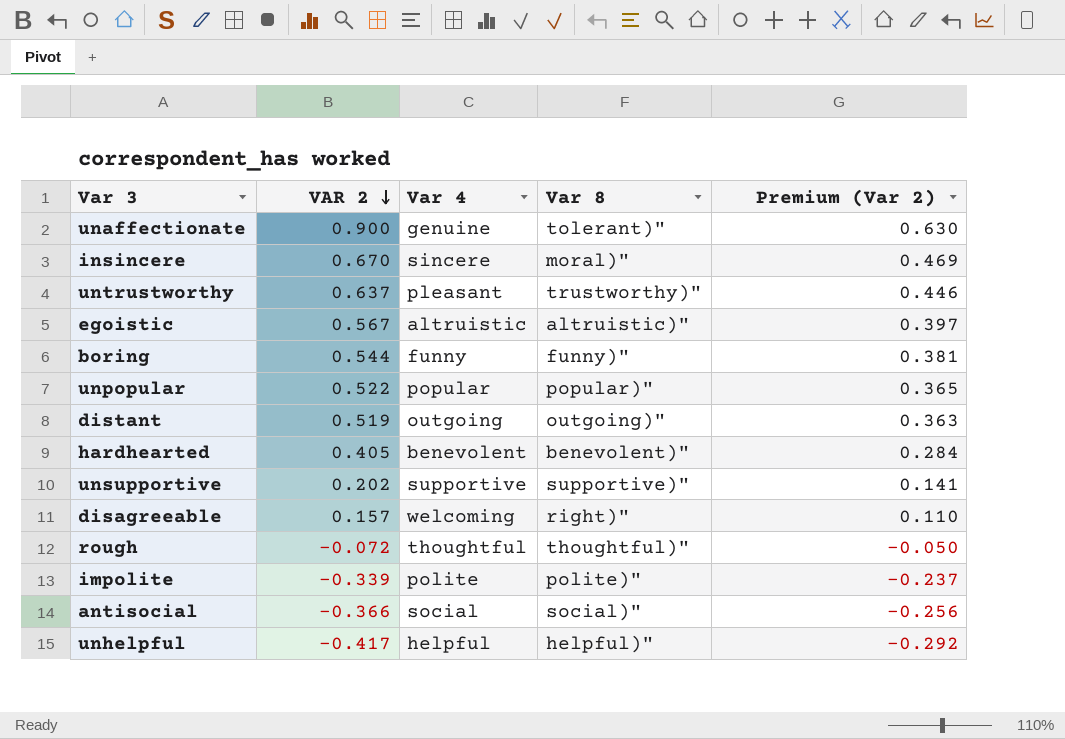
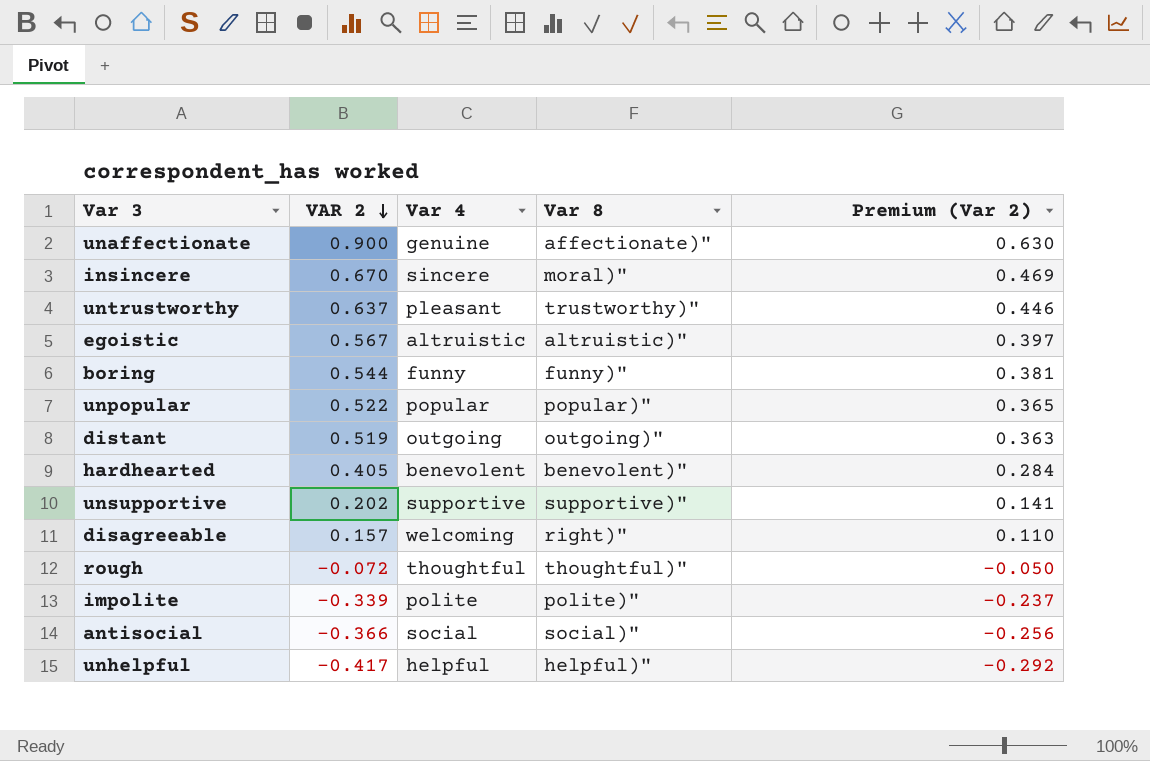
unaffectionate | Var 8: tolerant)" -> affectionate)"

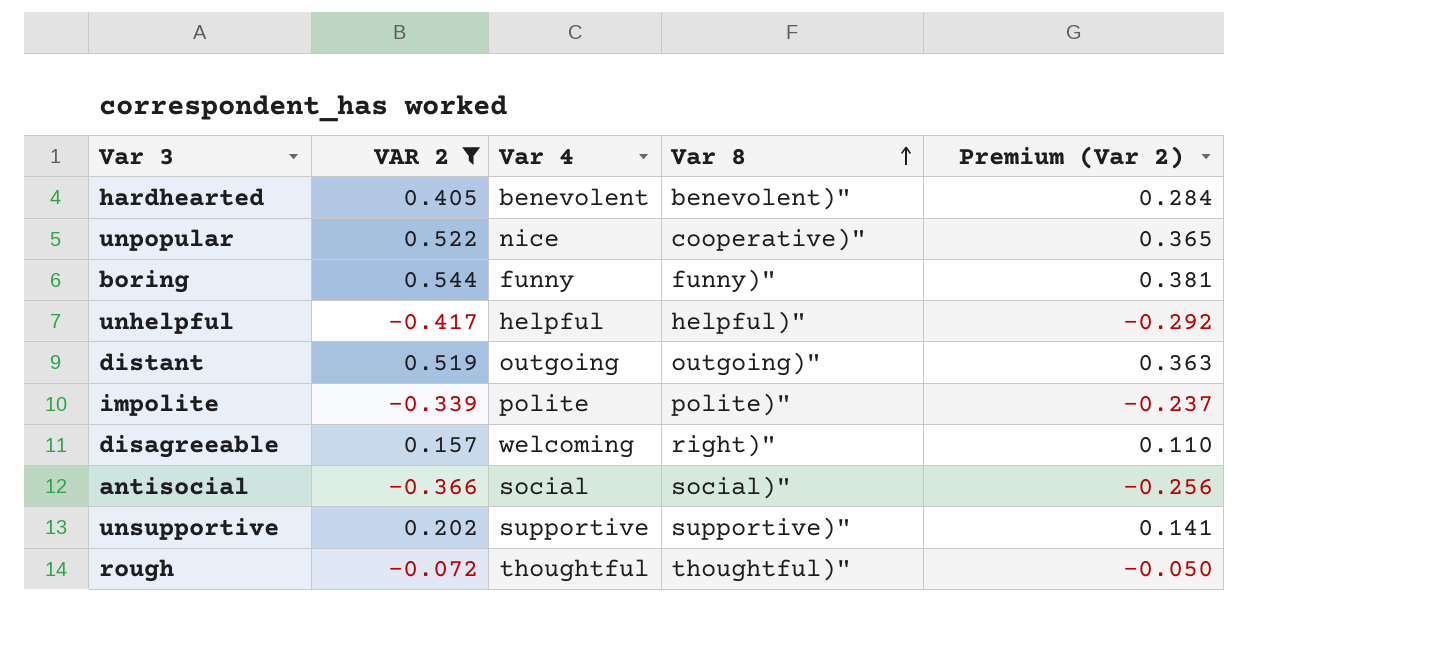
filter: none -> VAR 2 <= 0.544
row order: VAR 2 descending -> Var 8 ascending
unpopular | Var 4: popular -> nice
unpopular | Var 8: popular)" -> cooperative)"

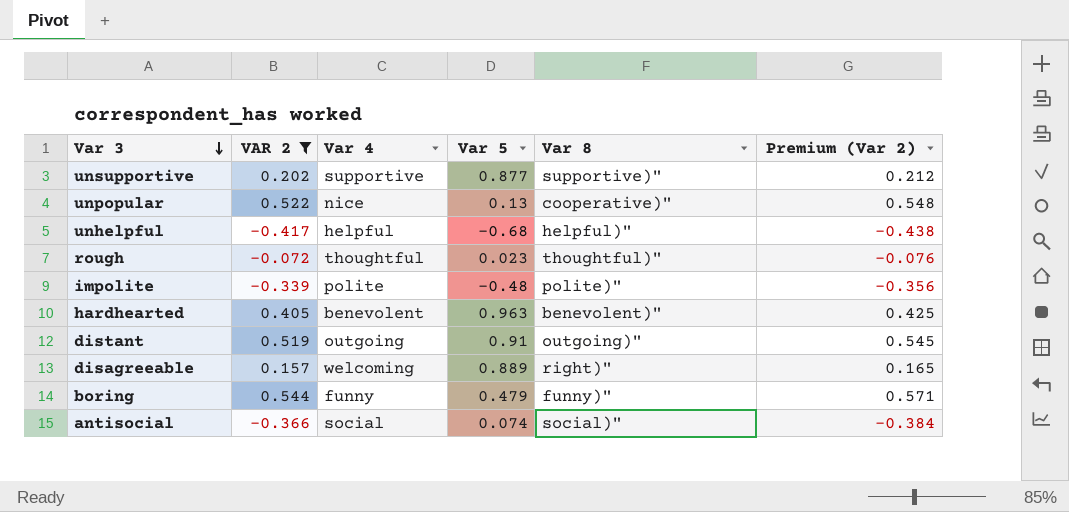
row order: Var 8 ascending -> Var 3 descending
column Var 5 | position: none -> 4
column Premium (Var 2) | formula: [VAR 2] * 0.7 -> [VAR 2] * 1.05

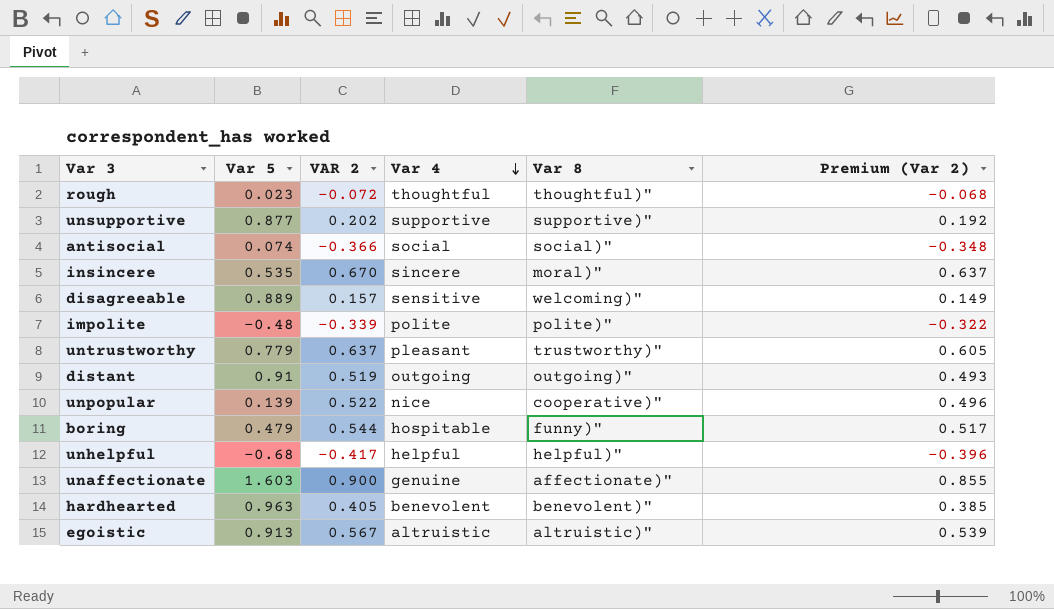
filter: VAR 2 <= 0.544 -> none
row order: Var 3 descending -> Var 4 descending
column Var 5 | position: 4 -> 2
column Premium (Var 2) | formula: [VAR 2] * 1.05 -> [VAR 2] * 0.95
disagreeable | Var 4: welcoming -> sensitive
disagreeable | Var 8: right)" -> welcoming)"
unpopular | Var 5: 0.13 -> 0.139
boring | Var 4: funny -> hospitable

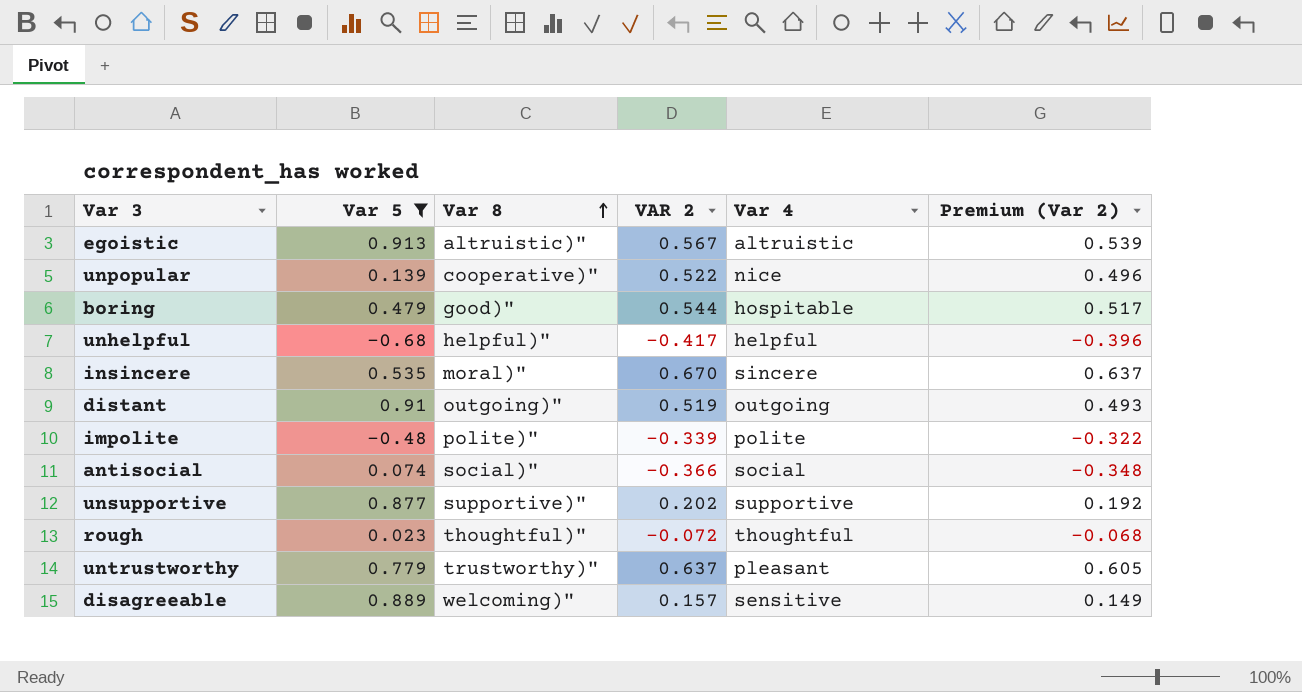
filter: none -> Var 5 <= 0.913
row order: Var 4 descending -> Var 8 ascending
column Var 8 | position: 5 -> 3
boring | Var 8: funny)" -> good)"

